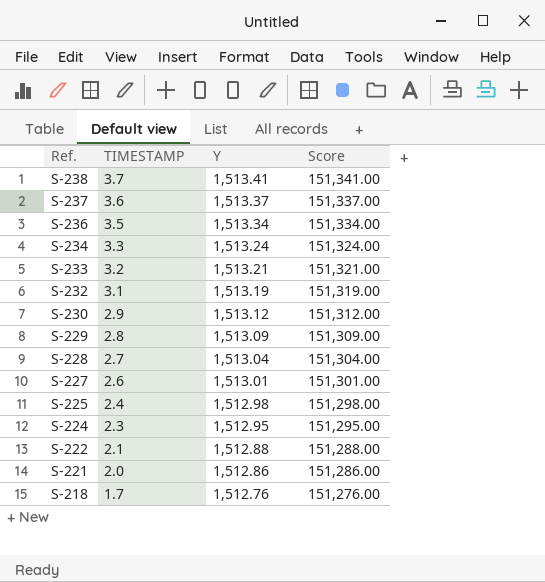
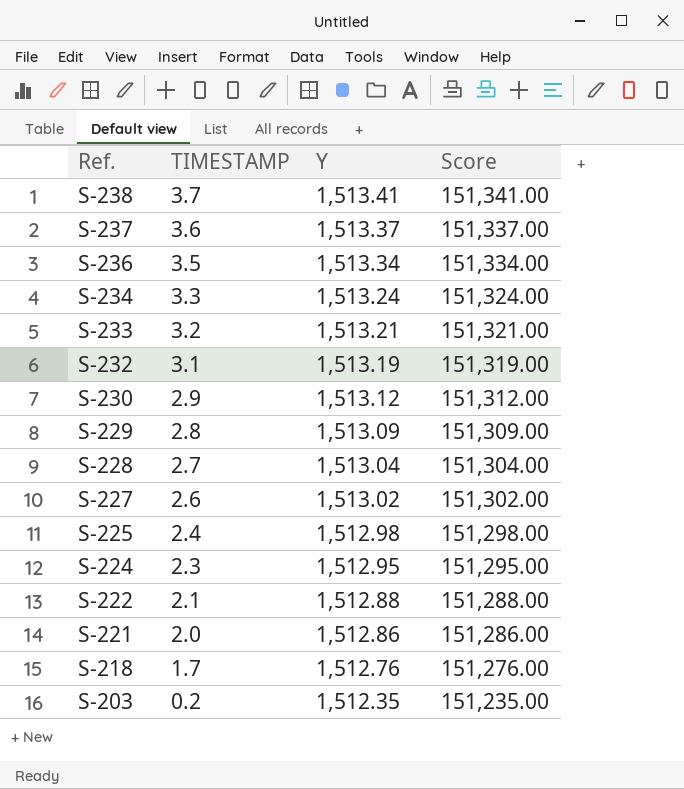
S-227 | Y: 1,513.01 -> 1,513.02
S-227 | Score: 151,301.00 -> 151,302.00
row S-203: none -> 0.2 | 1,512.35 | 151,235.00

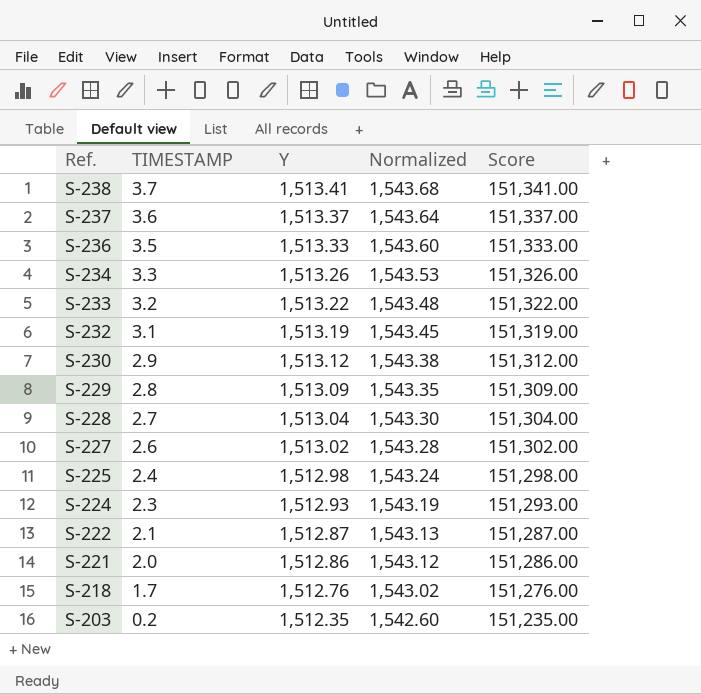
column Normalized | formula: none -> [Y] * 1.02
S-236 | Y: 1,513.34 -> 1,513.33
S-236 | Score: 151,334.00 -> 151,333.00
S-234 | Y: 1,513.24 -> 1,513.26
S-234 | Score: 151,324.00 -> 151,326.00
S-233 | Y: 1,513.21 -> 1,513.22
S-233 | Score: 151,321.00 -> 151,322.00
S-224 | Y: 1,512.95 -> 1,512.93
S-224 | Score: 151,295.00 -> 151,293.00
S-222 | Y: 1,512.88 -> 1,512.87
S-222 | Score: 151,288.00 -> 151,287.00

